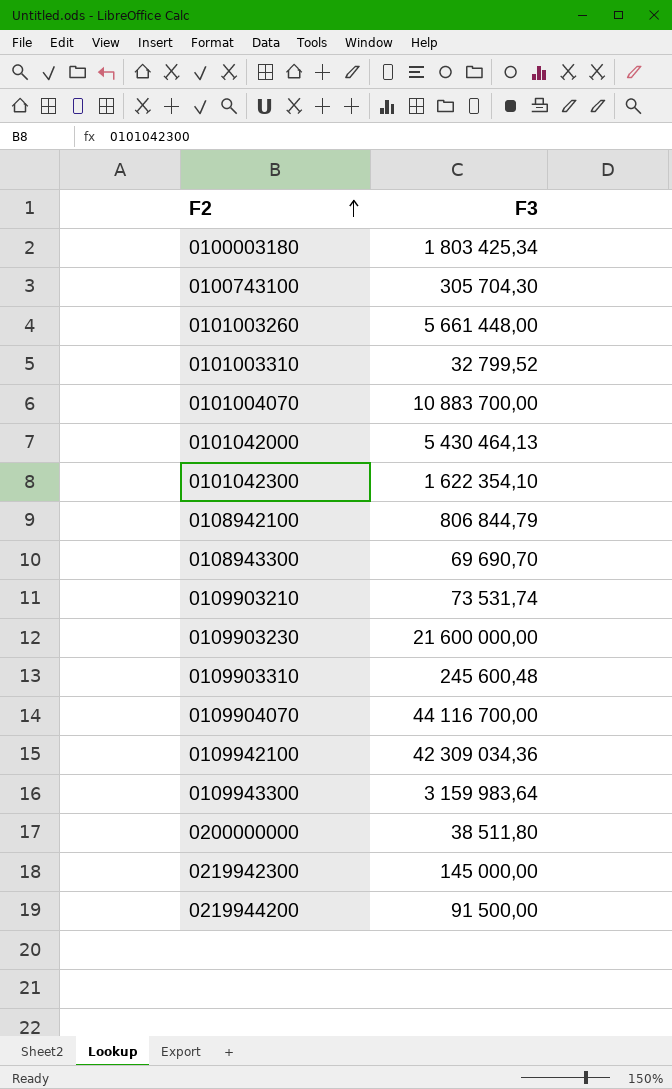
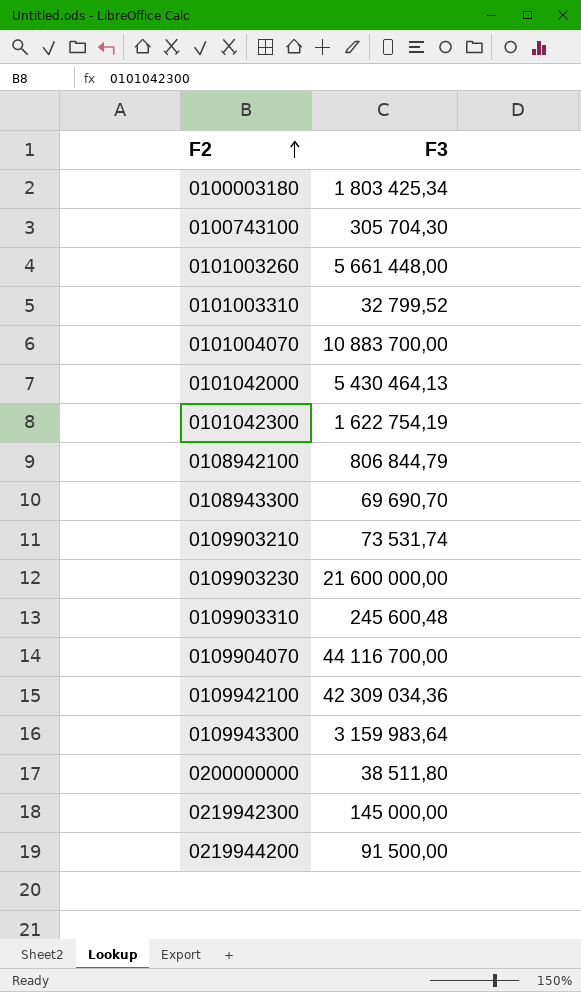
0101042300 | F3: 1 622 354,10 -> 1 622 754,19

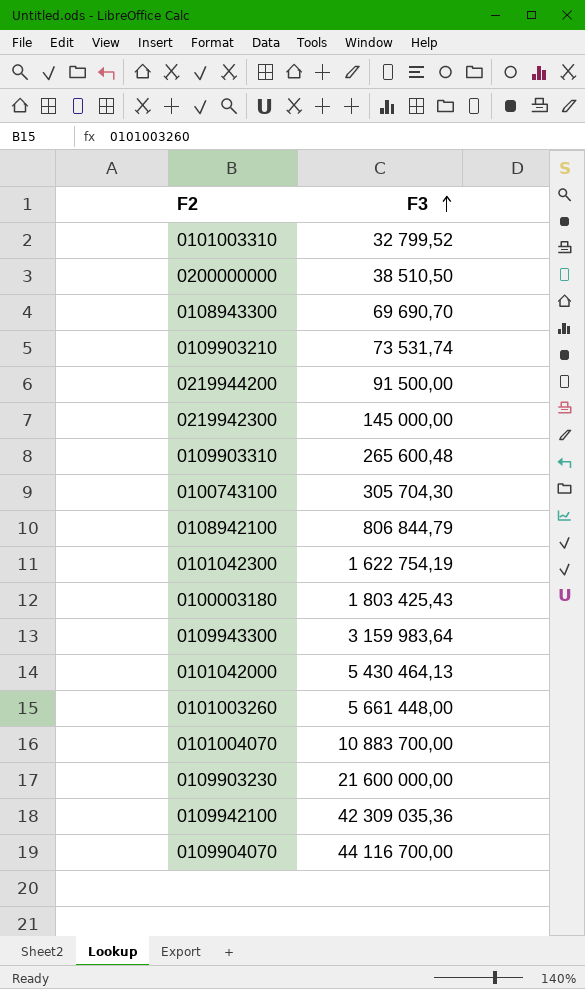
row order: F2 ascending -> F3 ascending
0200000000 | F3: 38 511,80 -> 38 510,50
0109903310 | F3: 245 600,48 -> 265 600,48
0100003180 | F3: 1 803 425,34 -> 1 803 425,43
0109942100 | F3: 42 309 034,36 -> 42 309 035,36

